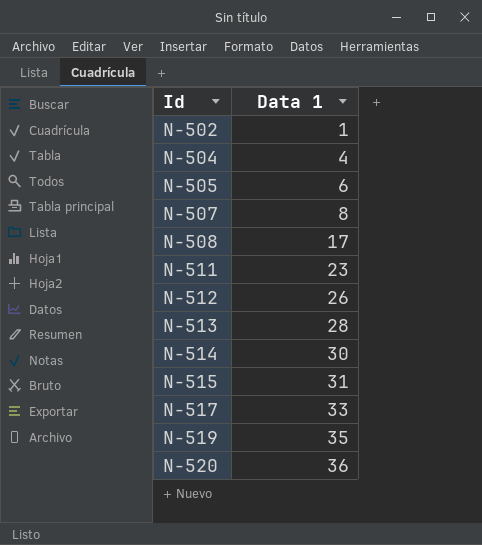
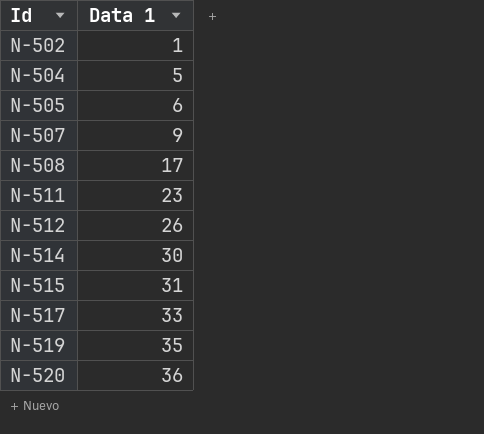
row N-513: 28 -> none
N-504 | Data 1: 4 -> 5
N-507 | Data 1: 8 -> 9

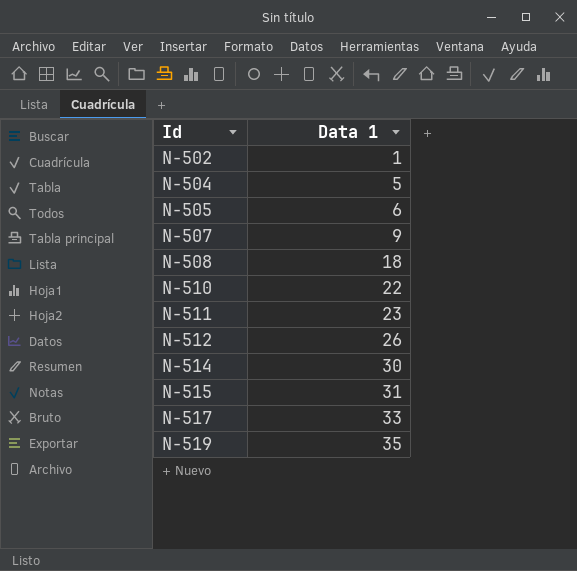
row N-520: 36 -> none
N-508 | Data 1: 17 -> 18
row N-510: none -> 22

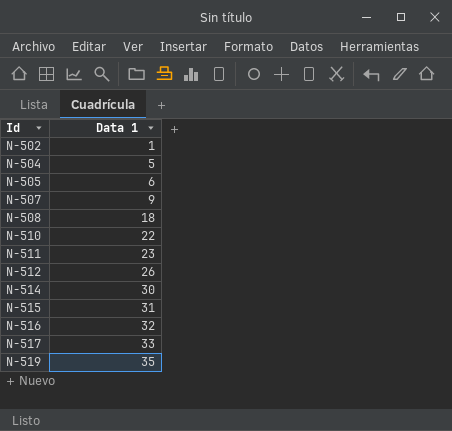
row N-516: none -> 32

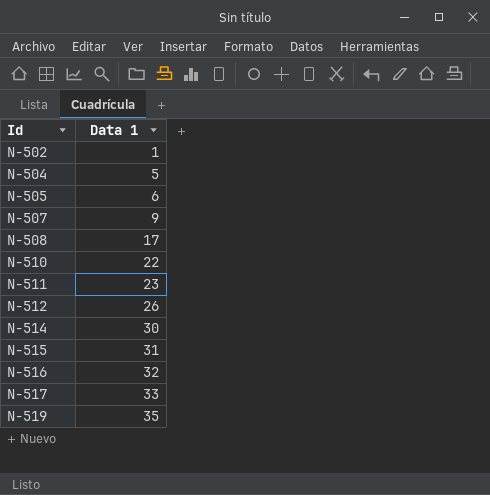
N-508 | Data 1: 18 -> 17

